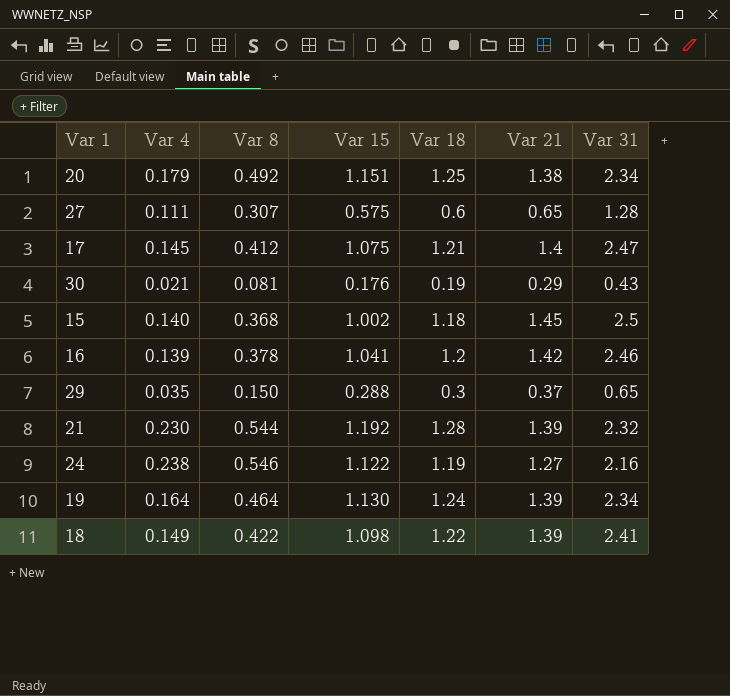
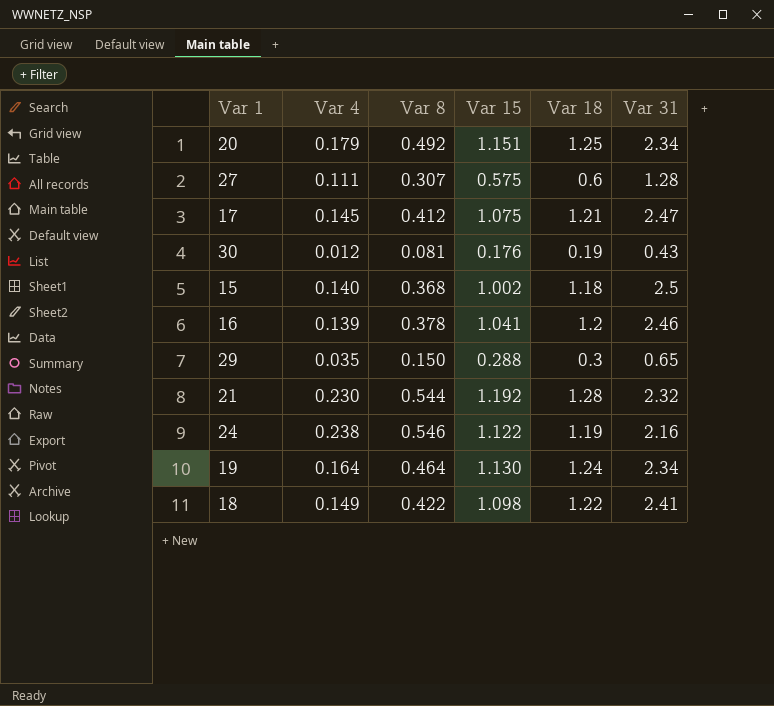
column Var 21 | position: 6 -> none
30 | Var 4: 0.021 -> 0.012

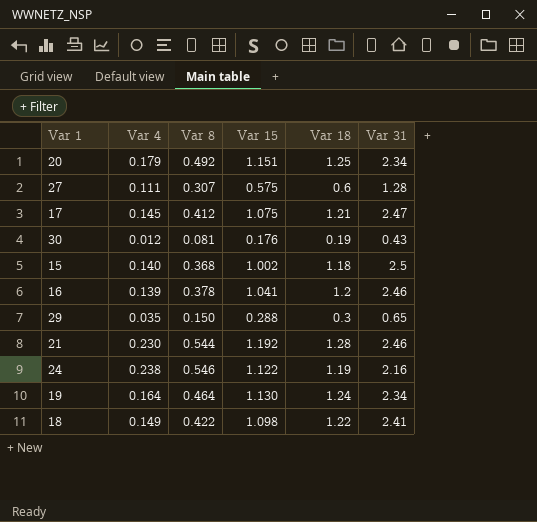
21 | Var 31: 2.32 -> 2.46

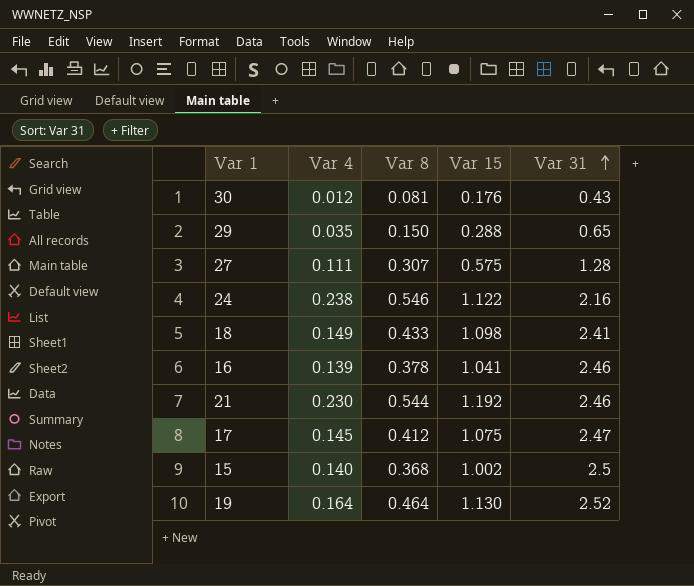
row order: none -> Var 31 ascending
column Var 18 | position: 5 -> none
row 20: 0.179 | 0.492 | 1.151 | 1.25 | 2.34 -> none
18 | Var 8: 0.422 -> 0.433
19 | Var 31: 2.34 -> 2.52

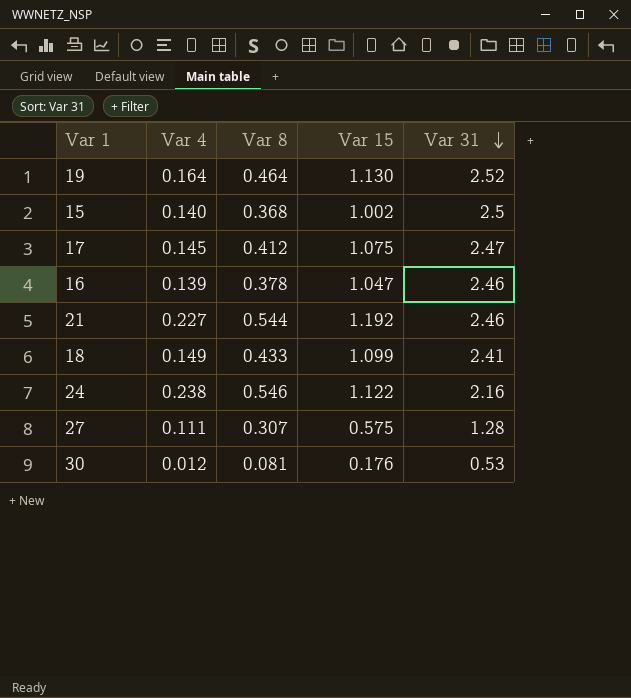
row order: Var 31 ascending -> Var 31 descending
row 29: 0.035 | 0.150 | 0.288 | 0.65 -> none
16 | Var 15: 1.041 -> 1.047
21 | Var 4: 0.230 -> 0.227
18 | Var 15: 1.098 -> 1.099
30 | Var 31: 0.43 -> 0.53

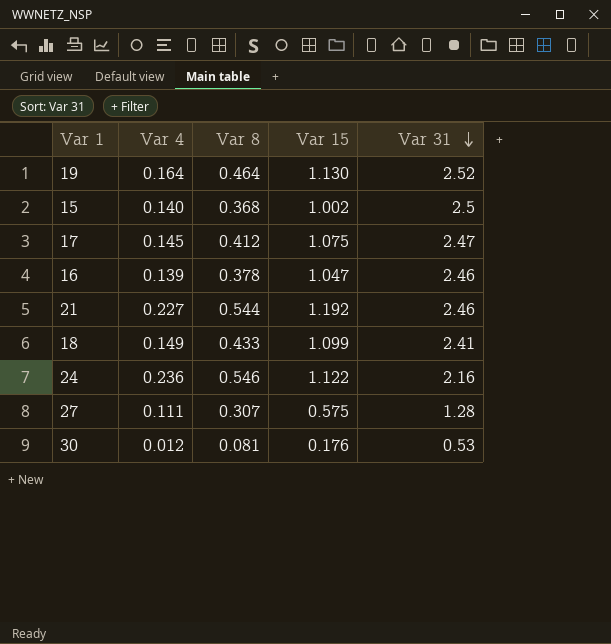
24 | Var 4: 0.238 -> 0.236

